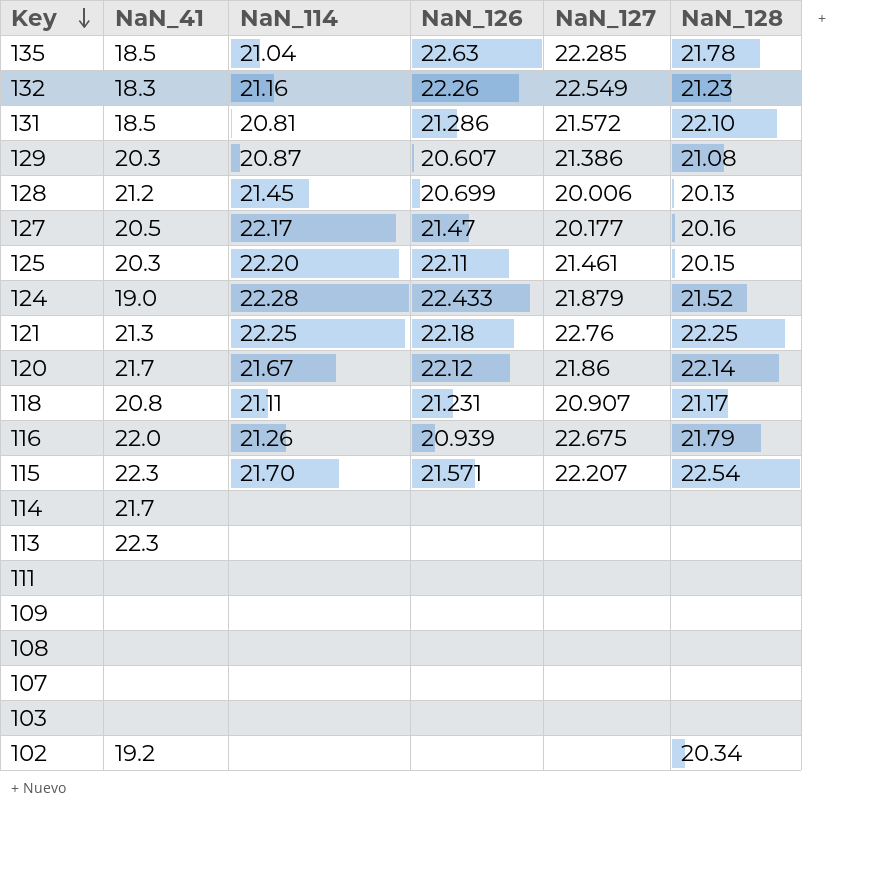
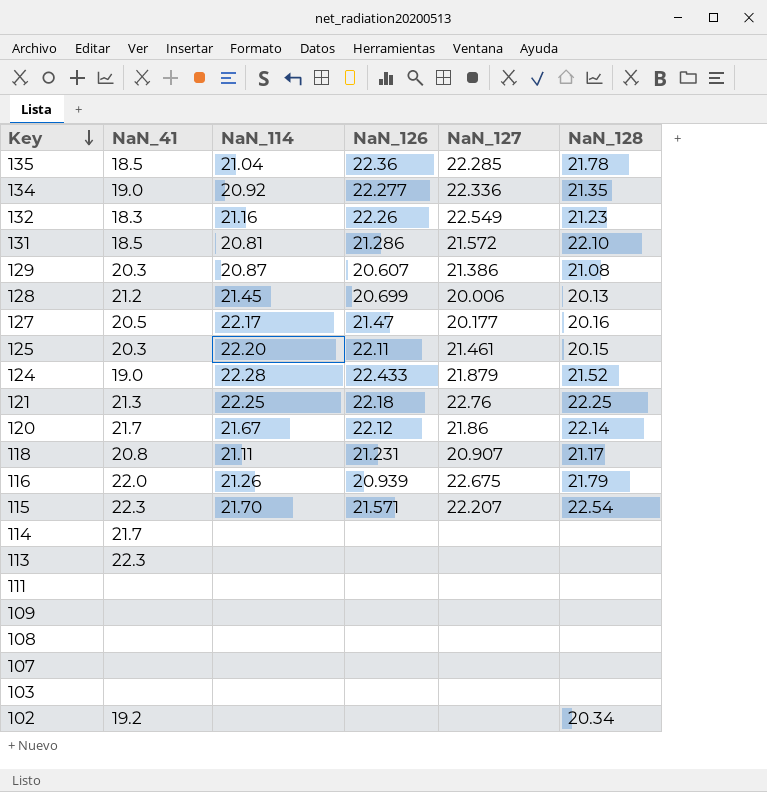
135 | NaN_126: 22.63 -> 22.36
row 134: none -> 19.0 | 20.92 | 22.277 | 22.336 | 21.35

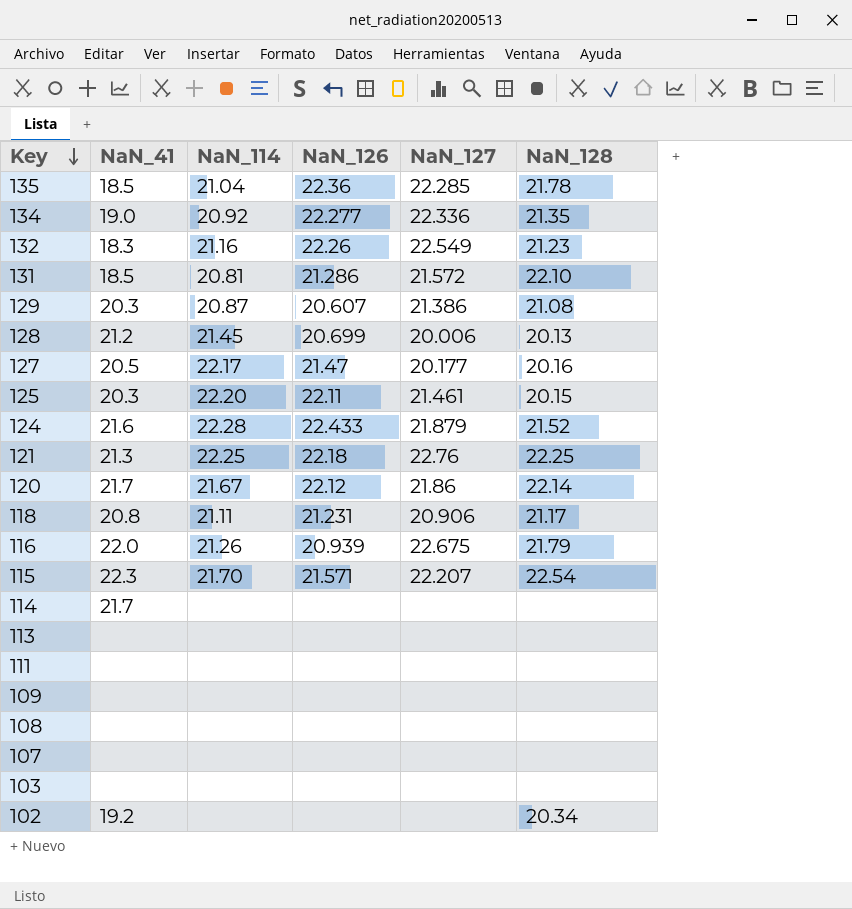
124 | NaN_41: 19.0 -> 21.6
118 | NaN_127: 20.907 -> 20.906
113 | NaN_41: 22.3 -> none

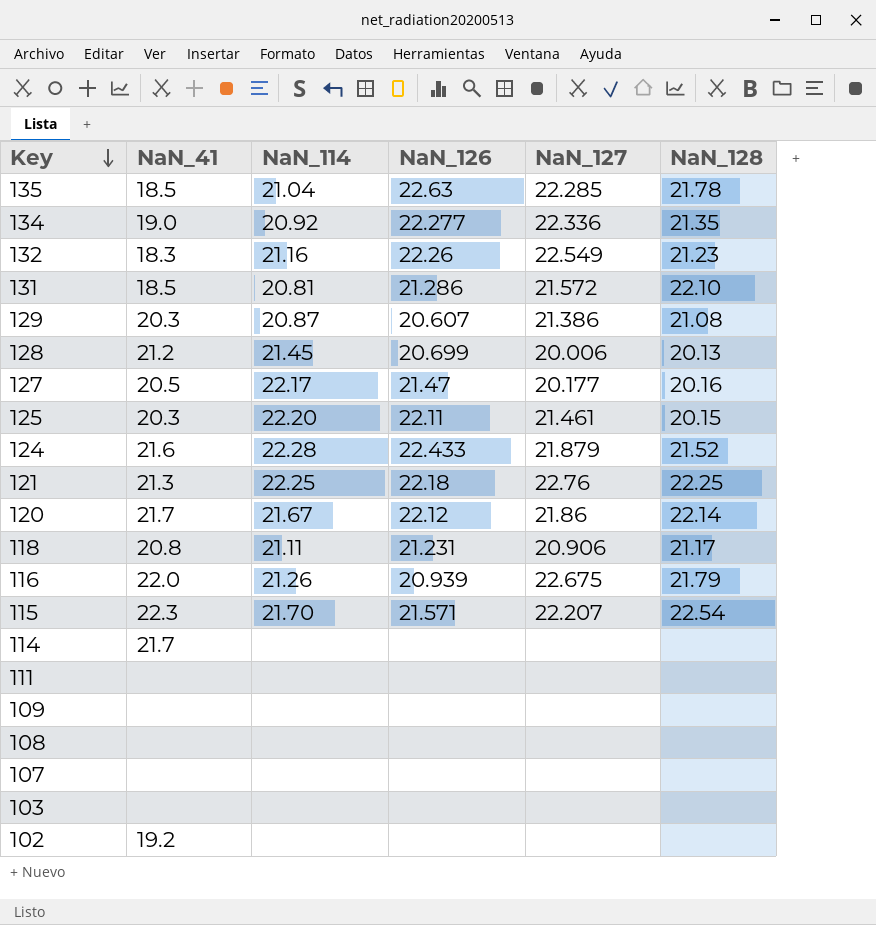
row 113: none | none | none | none | none -> none
135 | NaN_126: 22.36 -> 22.63
102 | NaN_128: 20.34 -> none

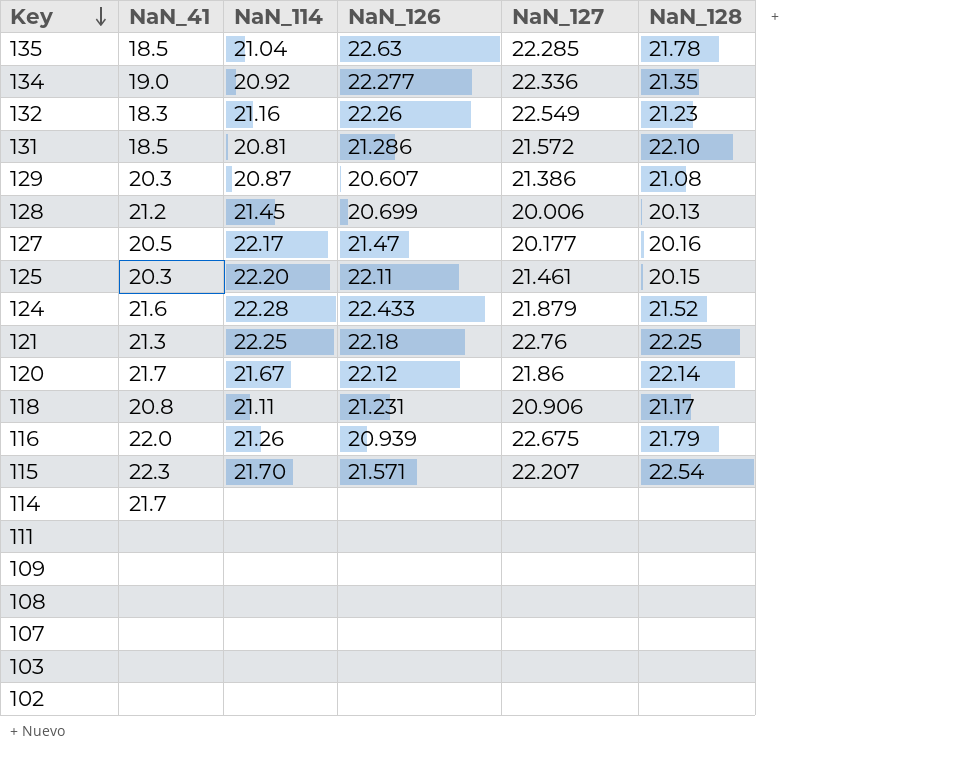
102 | NaN_41: 19.2 -> none

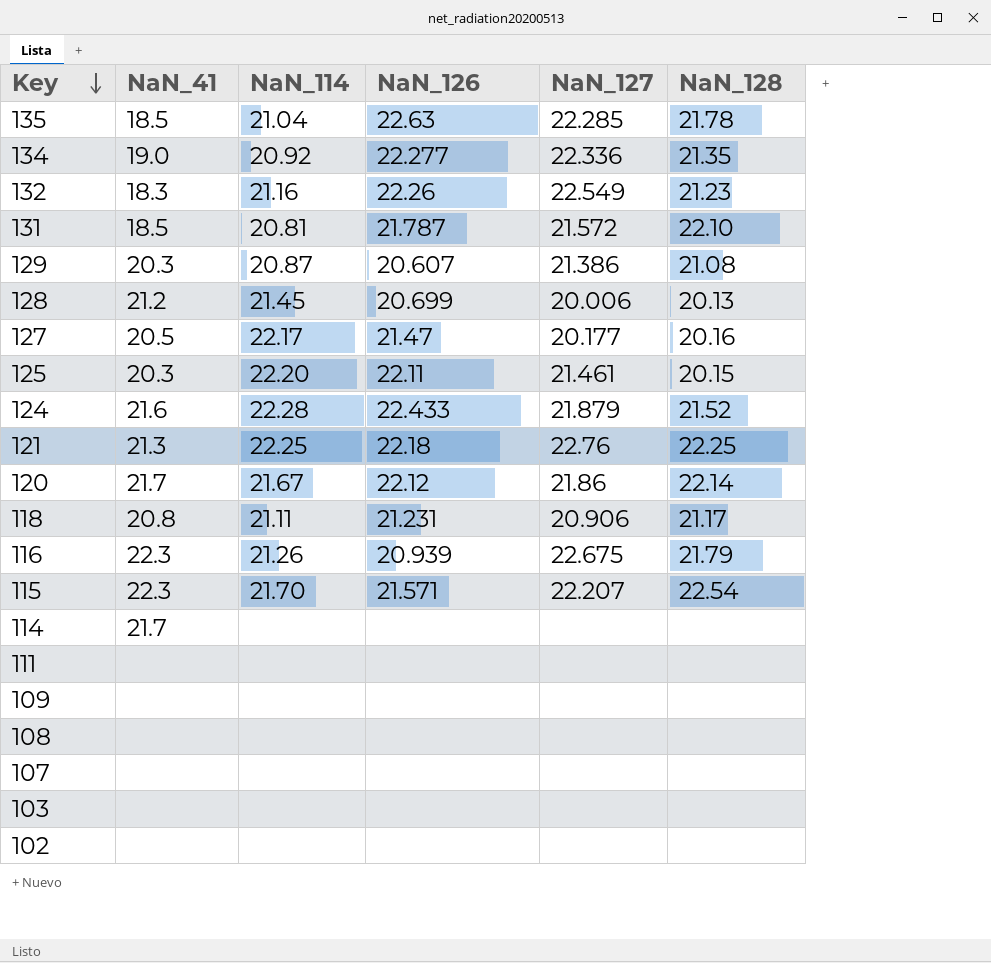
131 | NaN_126: 21.286 -> 21.787
116 | NaN_41: 22.0 -> 22.3

